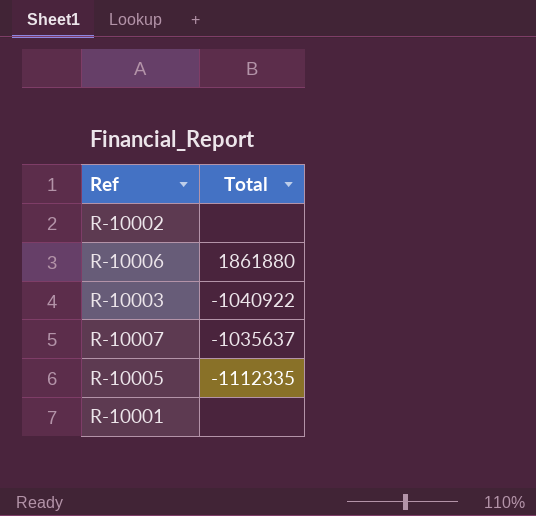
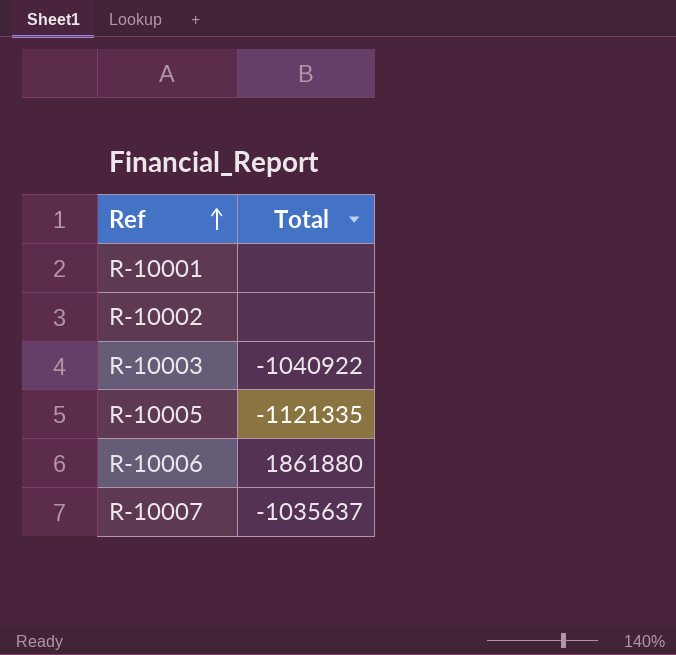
row order: none -> Ref ascending
R-10005 | Total: -1112335 -> -1121335

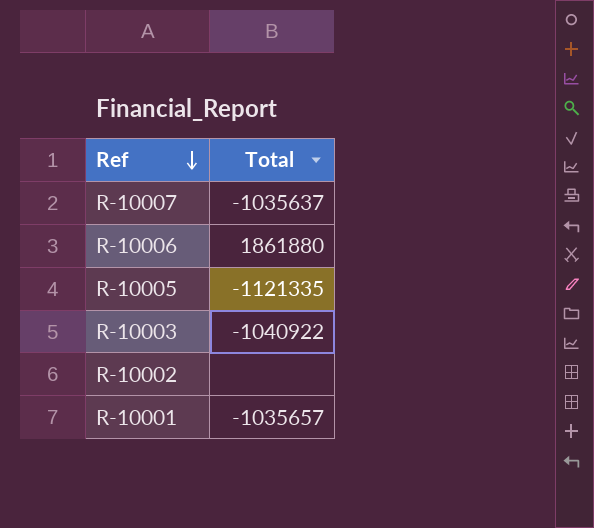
row order: Ref ascending -> Ref descending
R-10001 | Total: none -> -1035657

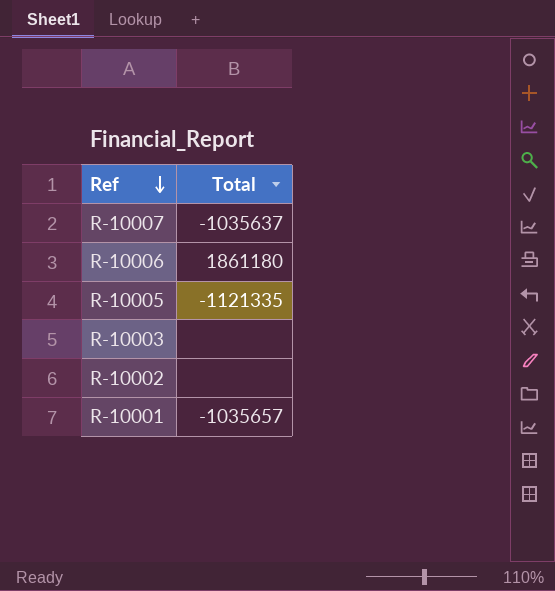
R-10006 | Total: 1861880 -> 1861180
R-10003 | Total: -1040922 -> none

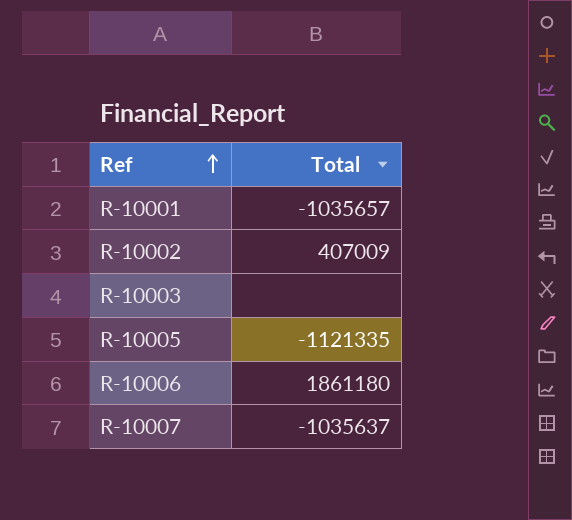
row order: Ref descending -> Ref ascending
R-10002 | Total: none -> 407009

